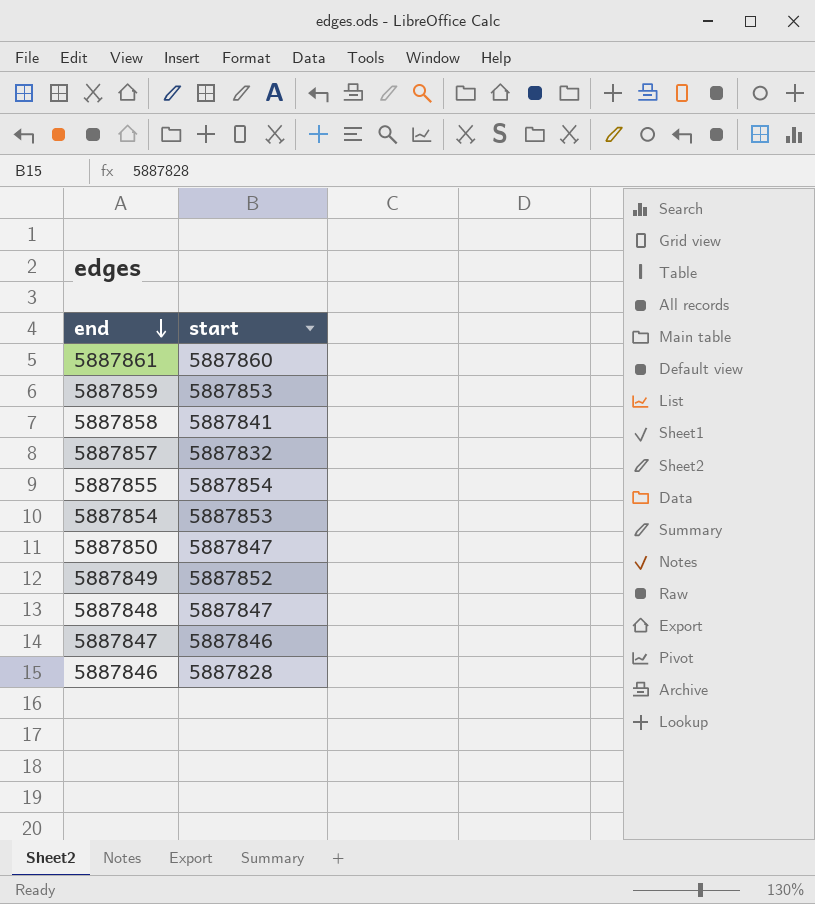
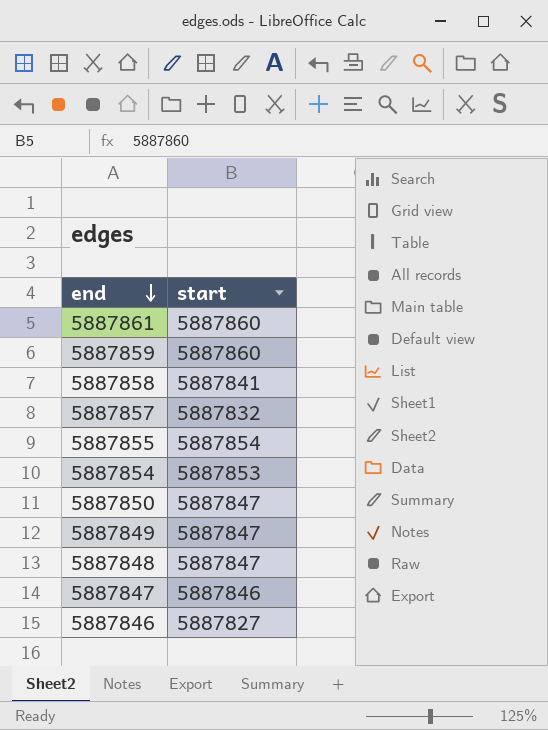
5887859 | start: 5887853 -> 5887860
5887849 | start: 5887852 -> 5887847
5887846 | start: 5887828 -> 5887827

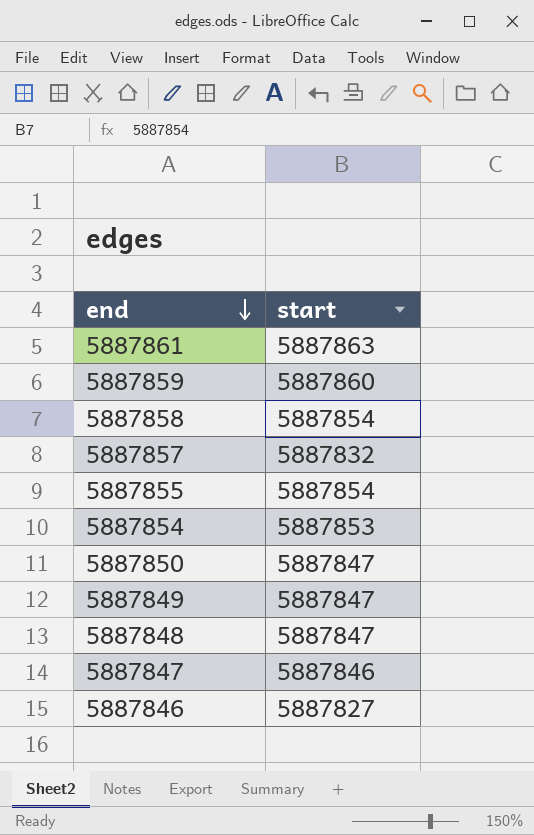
5887861 | start: 5887860 -> 5887863
5887858 | start: 5887841 -> 5887854

